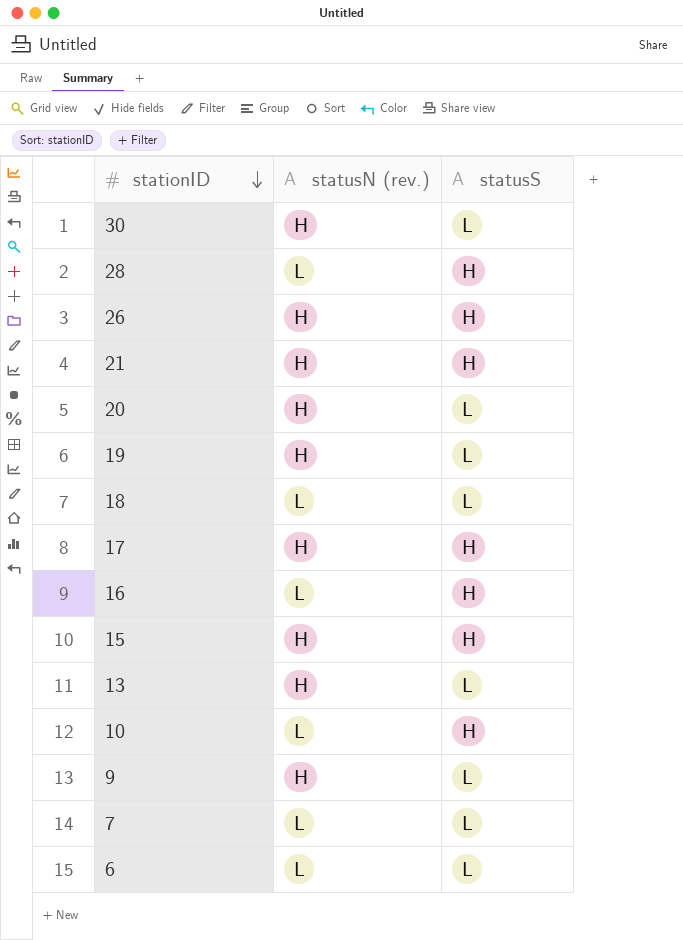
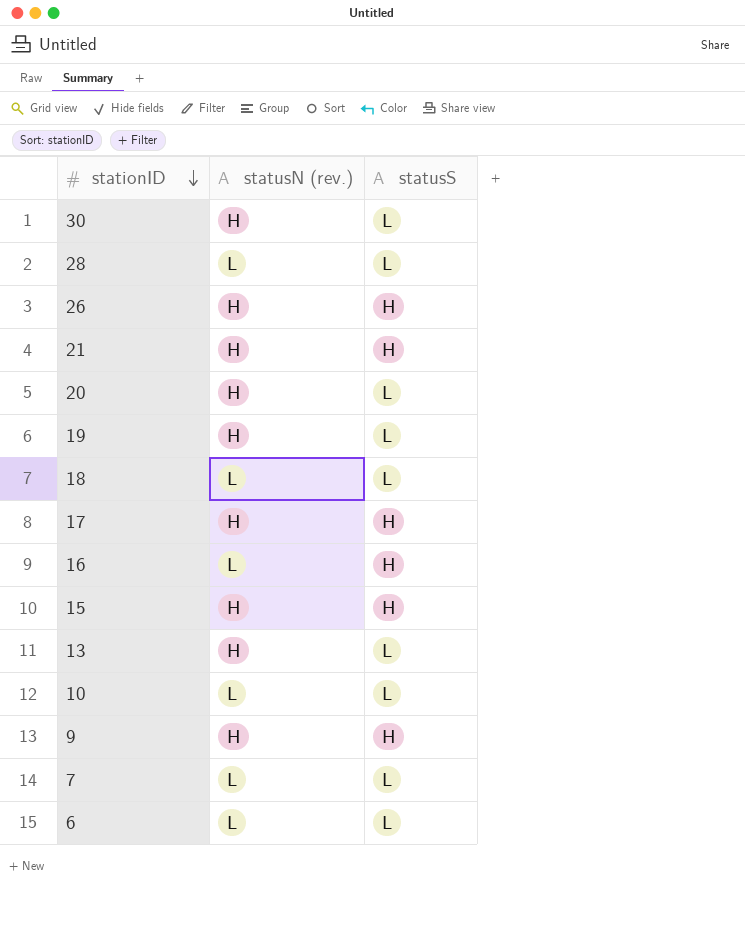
28 | statusS: H -> L
10 | statusS: H -> L
9 | statusS: L -> H

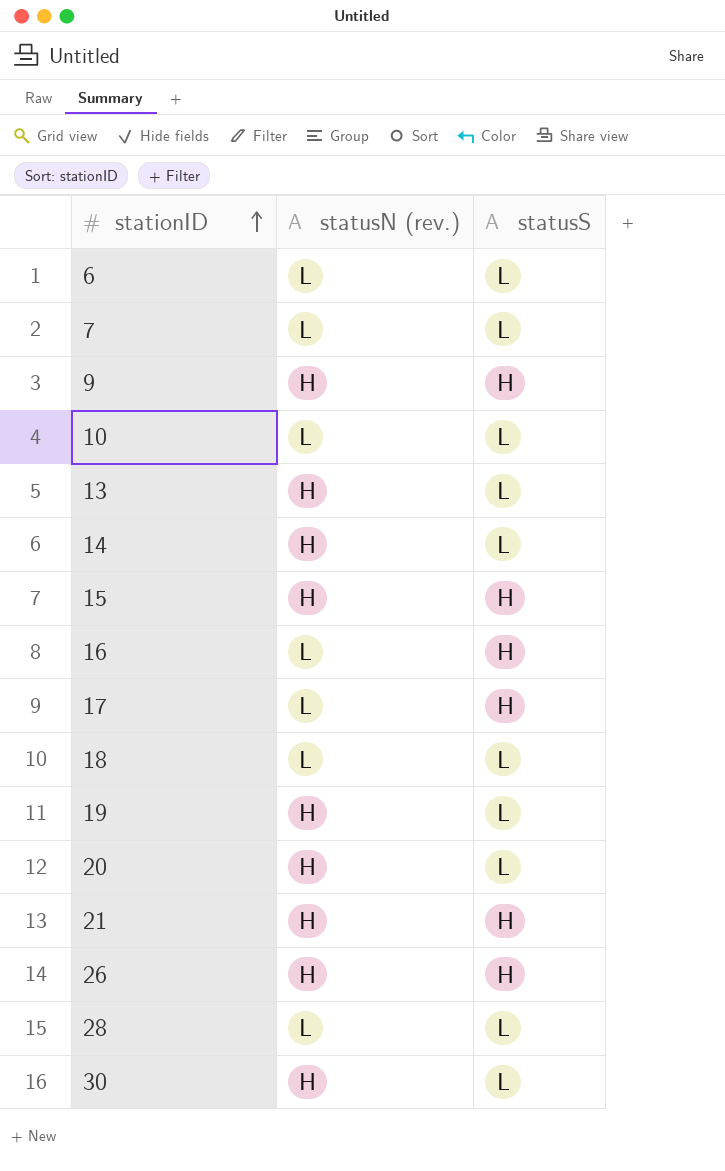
row order: stationID descending -> stationID ascending
row 14: none -> H | L
17 | statusN (rev.): H -> L

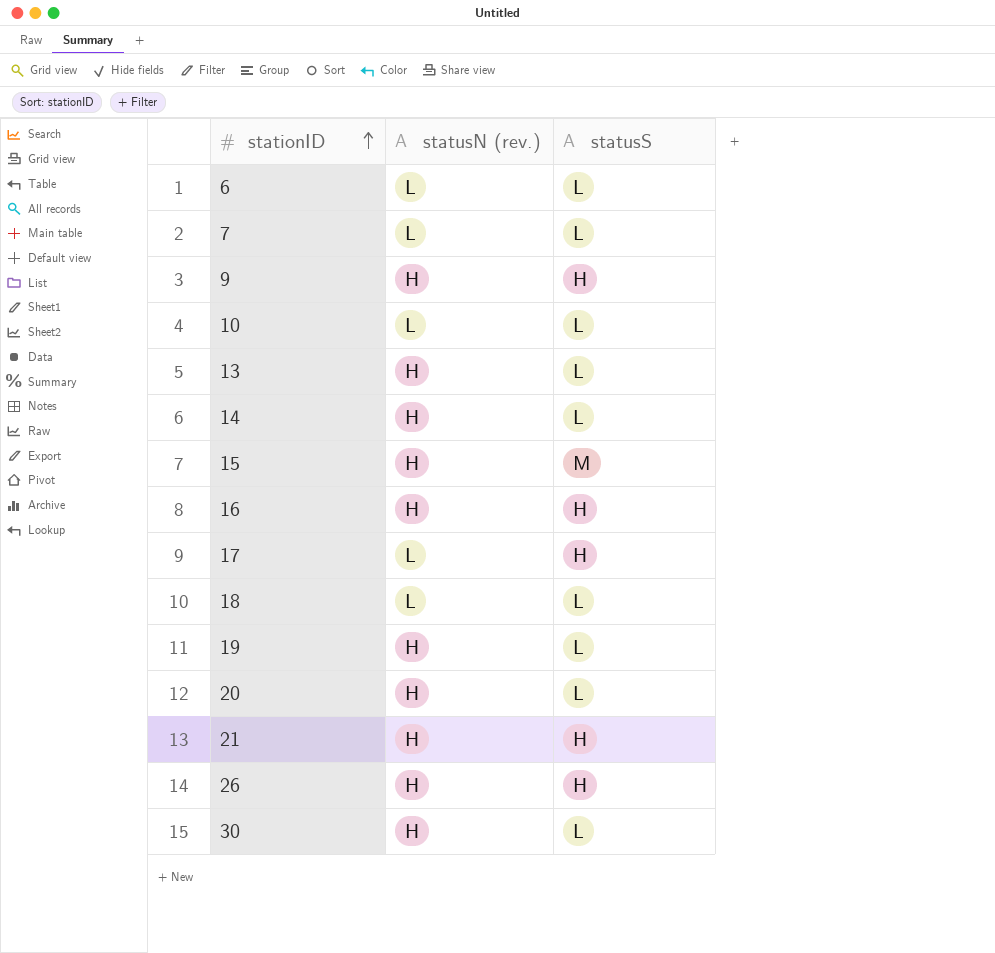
row 28: L | L -> none
15 | statusS: H -> M
16 | statusN (rev.): L -> H

